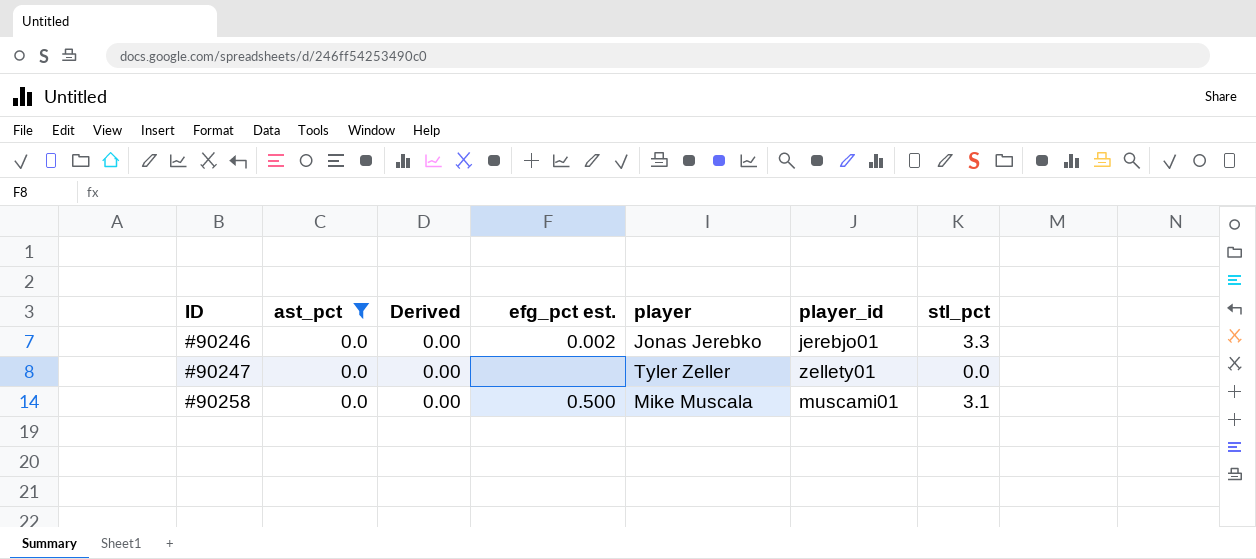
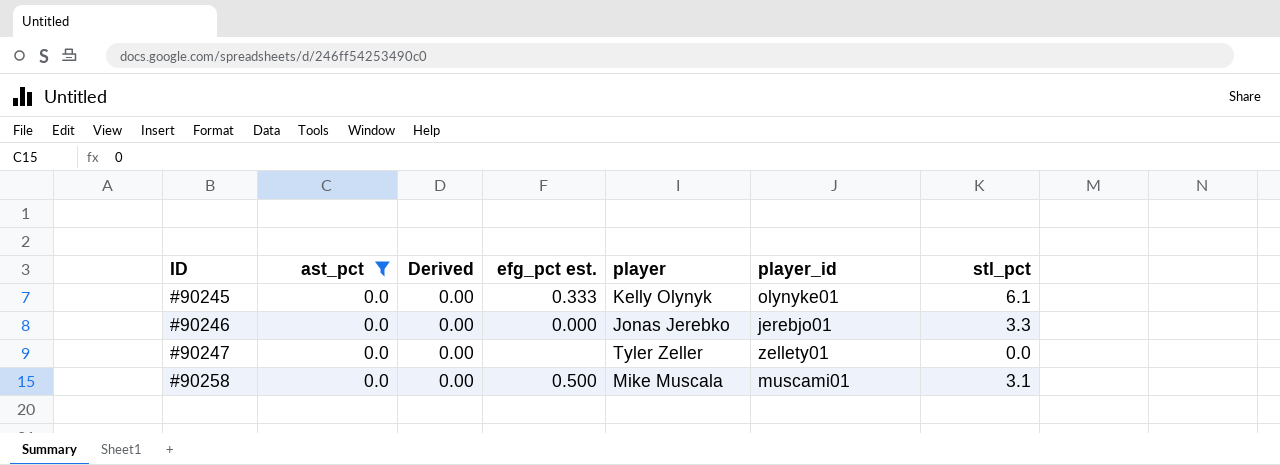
row #90245: none -> 0.0 | 0.00 | 0.333 | Kelly Olynyk | olynyke01 | 6.1
#90246 | efg_pct est.: 0.002 -> 0.000

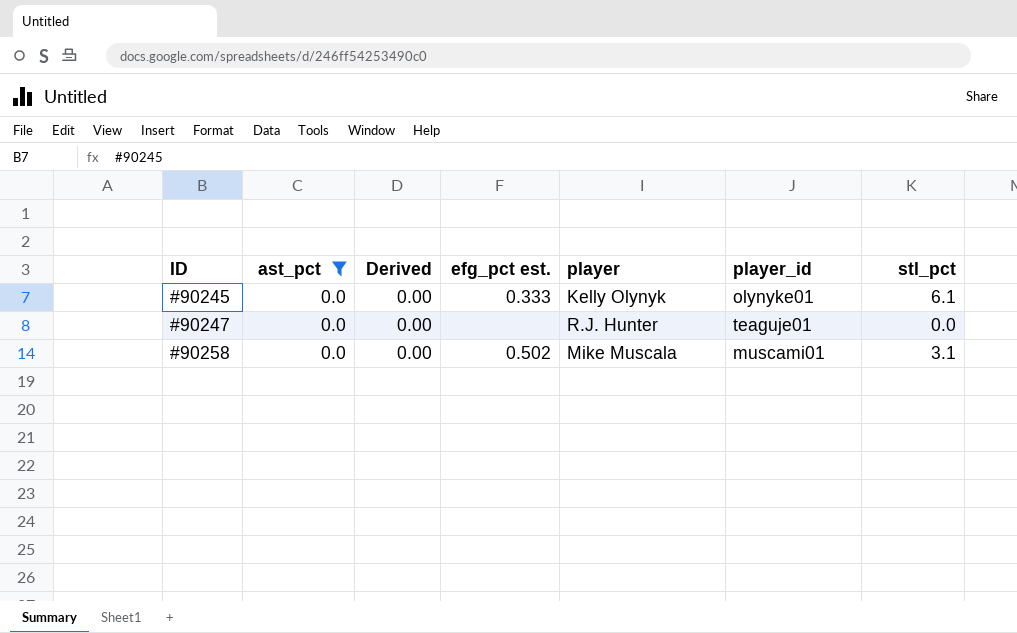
row #90246: 0.0 | 0.00 | 0.000 | Jonas Jerebko | jerebjo01 | 3.3 -> none
#90247 | player: Tyler Zeller -> R.J. Hunter
#90247 | player_id: zellety01 -> teaguje01
#90258 | efg_pct est.: 0.500 -> 0.502

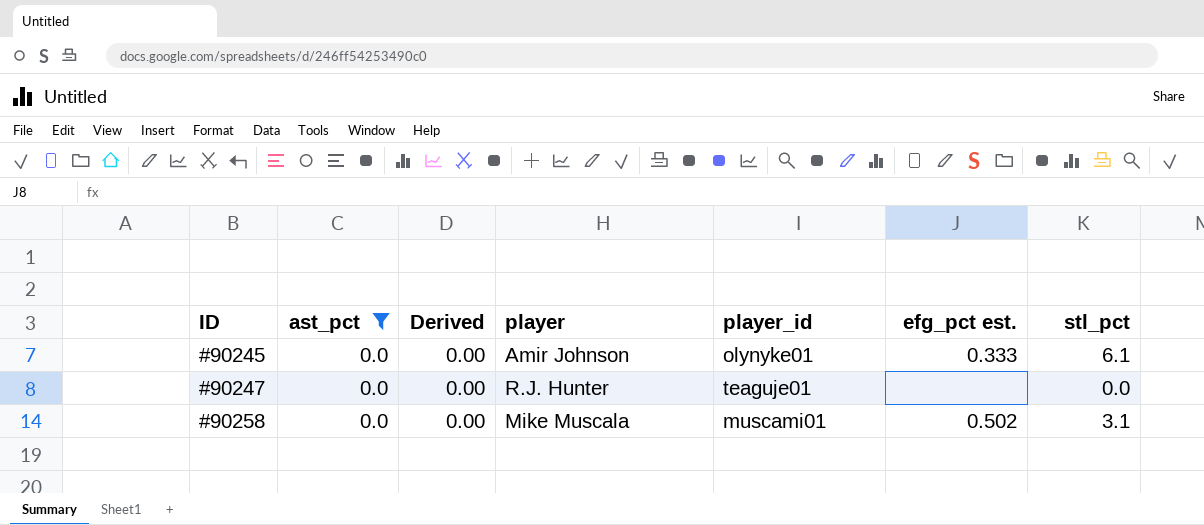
column efg_pct est. | position: 4 -> 6
#90245 | player: Kelly Olynyk -> Amir Johnson

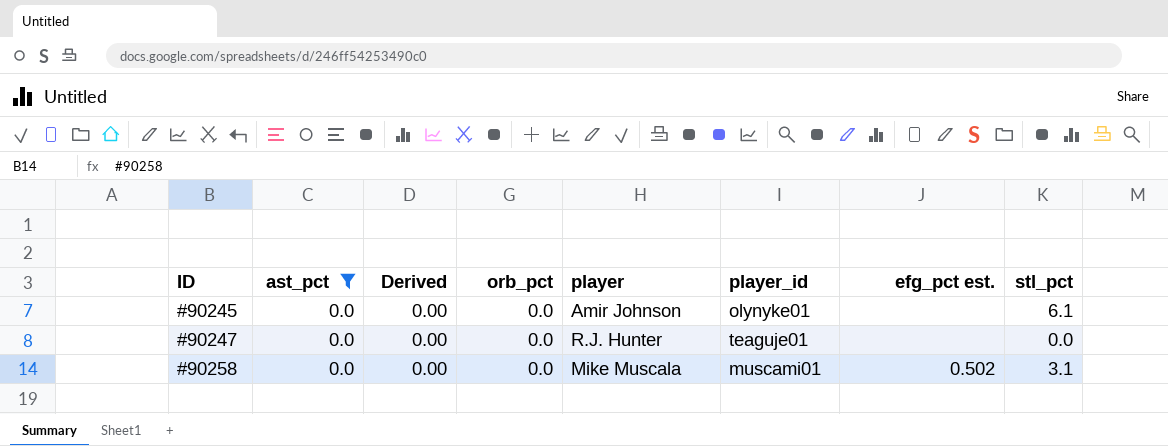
column orb_pct | position: none -> 4
#90245 | efg_pct est.: 0.333 -> none

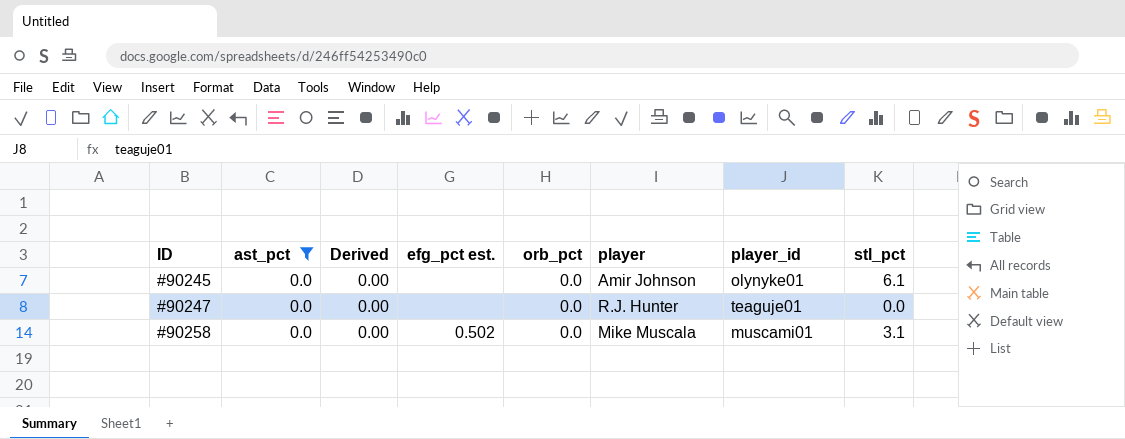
column efg_pct est. | position: 7 -> 4

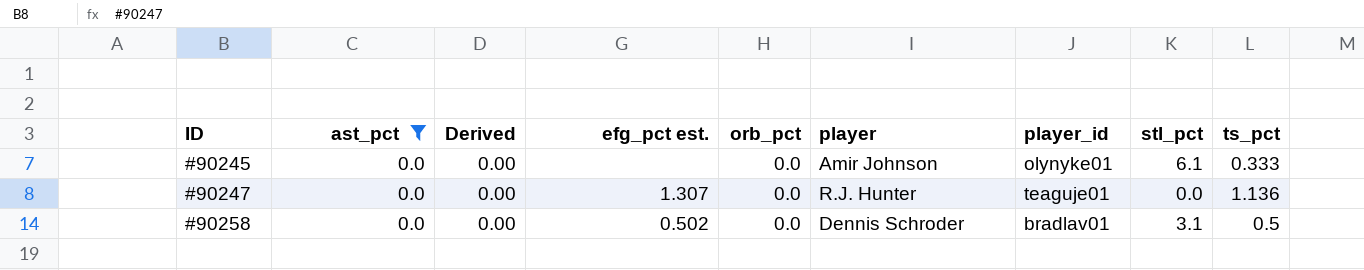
column ts_pct | position: none -> 9
#90247 | efg_pct est.: none -> 1.307
#90258 | player: Mike Muscala -> Dennis Schroder
#90258 | player_id: muscami01 -> bradlav01

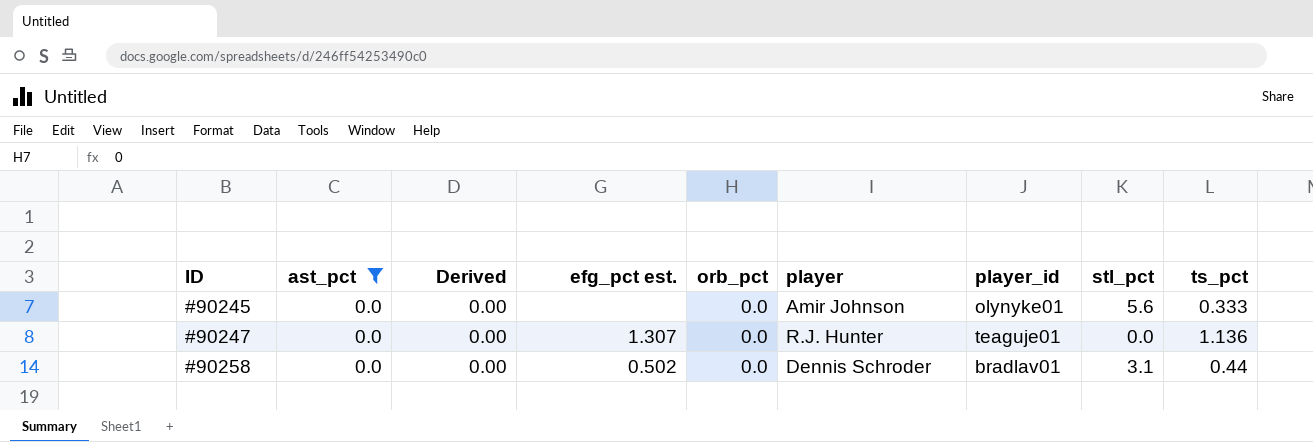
#90245 | stl_pct: 6.1 -> 5.6
#90258 | ts_pct: 0.5 -> 0.44

